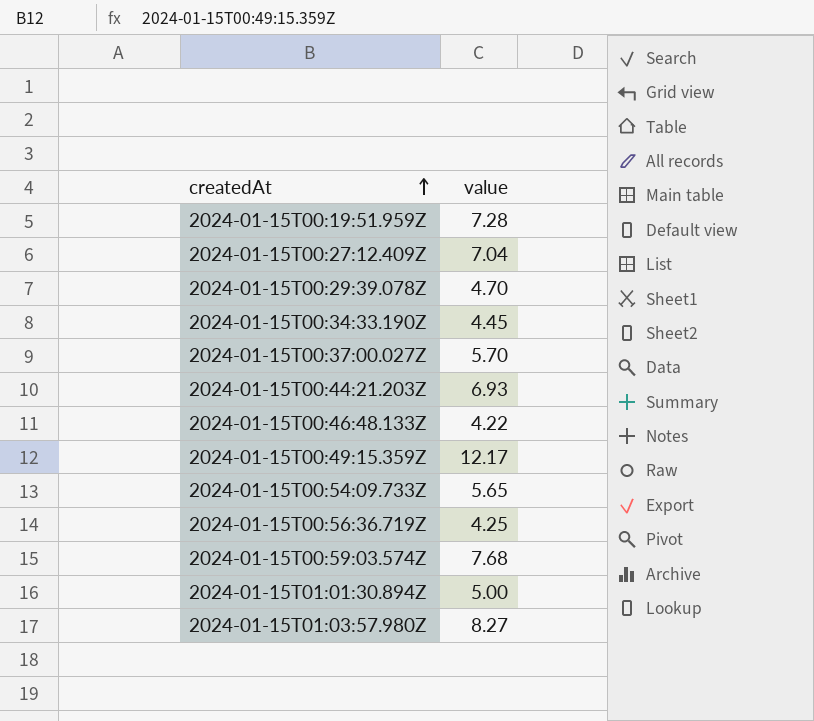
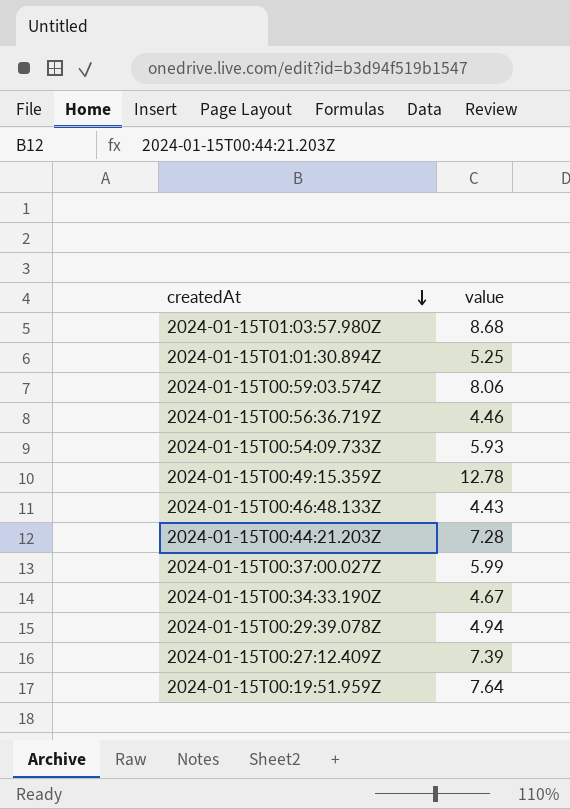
row order: createdAt ascending -> createdAt descending
2024-01-15T01:03:57.980Z | value: 8.27 -> 8.68
2024-01-15T01:01:30.894Z | value: 5.00 -> 5.25
2024-01-15T00:59:03.574Z | value: 7.68 -> 8.06
2024-01-15T00:56:36.719Z | value: 4.25 -> 4.46
2024-01-15T00:54:09.733Z | value: 5.65 -> 5.93
2024-01-15T00:49:15.359Z | value: 12.17 -> 12.78
2024-01-15T00:46:48.133Z | value: 4.22 -> 4.43
2024-01-15T00:44:21.203Z | value: 6.93 -> 7.28
2024-01-15T00:37:00.027Z | value: 5.70 -> 5.99
2024-01-15T00:34:33.190Z | value: 4.45 -> 4.67
2024-01-15T00:29:39.078Z | value: 4.70 -> 4.94
2024-01-15T00:27:12.409Z | value: 7.04 -> 7.39
2024-01-15T00:19:51.959Z | value: 7.28 -> 7.64

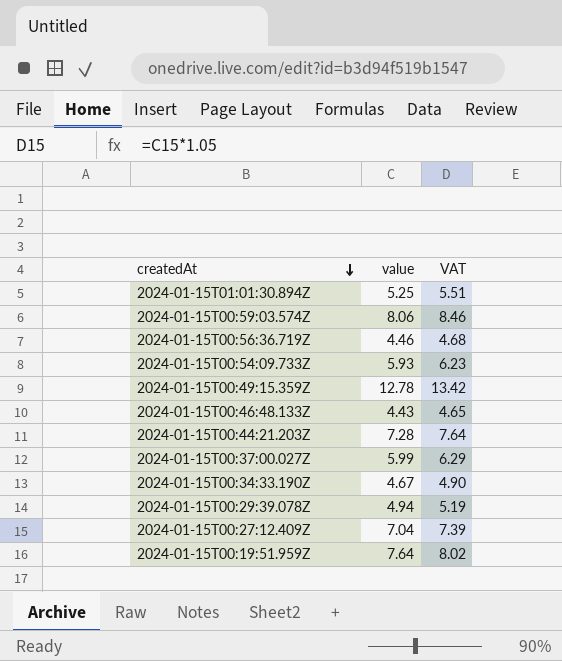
column VAT | formula: none -> [value] * 1.05
row 2024-01-15T01:03:57.980Z: 8.68 -> none
2024-01-15T00:27:12.409Z | value: 7.39 -> 7.04

